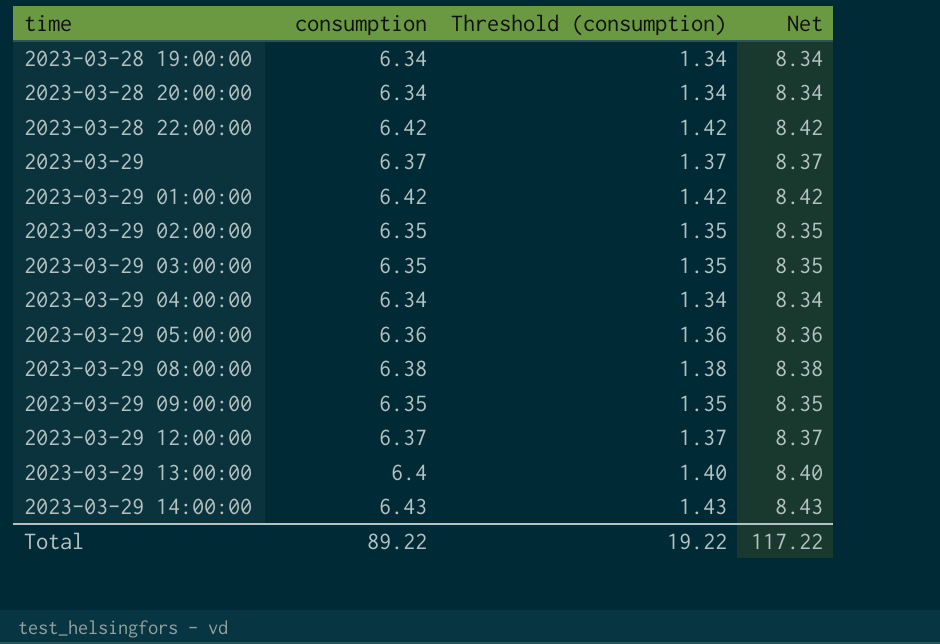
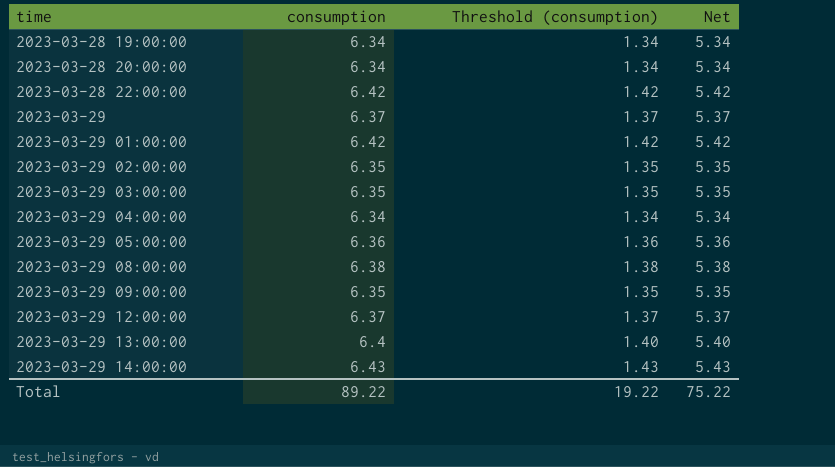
column Net | formula: [consumption] + 2 -> [consumption] - 1
Total | Net: 117.22 -> 75.22

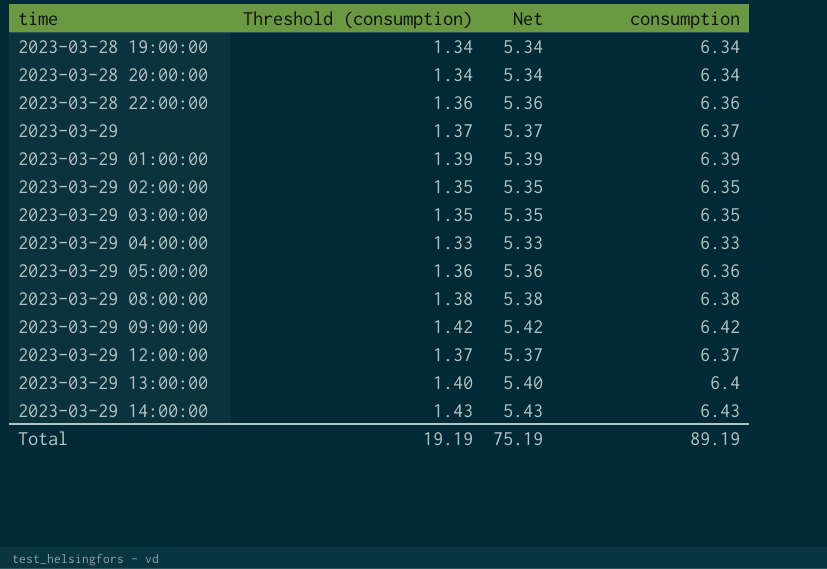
column consumption | position: 2 -> 4
2023-03-28 22:00:00 | Threshold (consumption): 1.42 -> 1.36
2023-03-28 22:00:00 | Net: 5.42 -> 5.36
2023-03-28 22:00:00 | consumption: 6.42 -> 6.36
2023-03-29 01:00:00 | Threshold (consumption): 1.42 -> 1.39
2023-03-29 01:00:00 | Net: 5.42 -> 5.39
2023-03-29 01:00:00 | consumption: 6.42 -> 6.39
2023-03-29 04:00:00 | Threshold (consumption): 1.34 -> 1.33
2023-03-29 04:00:00 | Net: 5.34 -> 5.33
2023-03-29 04:00:00 | consumption: 6.34 -> 6.33
2023-03-29 09:00:00 | Threshold (consumption): 1.35 -> 1.42
2023-03-29 09:00:00 | Net: 5.35 -> 5.42
2023-03-29 09:00:00 | consumption: 6.35 -> 6.42
Total | Threshold (consumption): 19.22 -> 19.19
Total | Net: 75.22 -> 75.19
Total | consumption: 89.22 -> 89.19

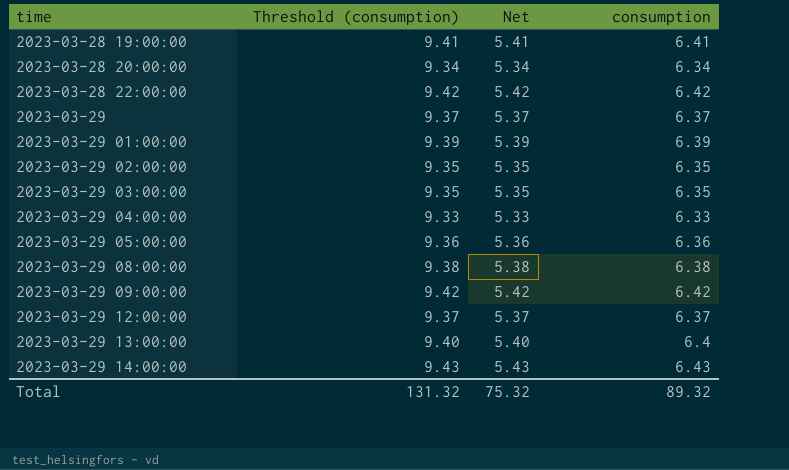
column Threshold (consumption) | formula: [consumption] - 5 -> [consumption] + 3
2023-03-28 19:00:00 | Net: 5.34 -> 5.41
2023-03-28 19:00:00 | consumption: 6.34 -> 6.41
2023-03-28 22:00:00 | Net: 5.36 -> 5.42
2023-03-28 22:00:00 | consumption: 6.36 -> 6.42
Total | Threshold (consumption): 19.19 -> 131.32
Total | Net: 75.19 -> 75.32
Total | consumption: 89.19 -> 89.32

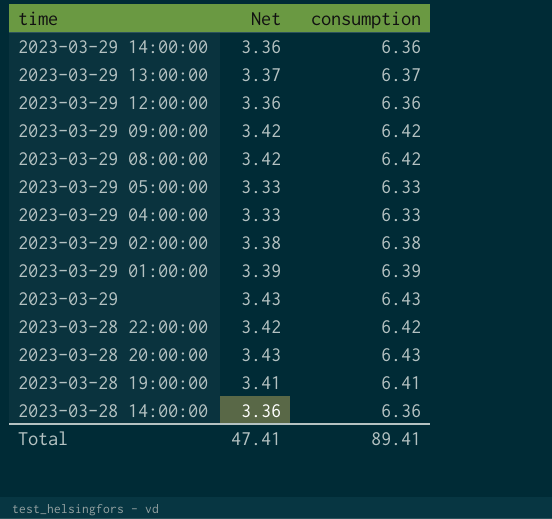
row order: time ascending -> time descending
column Threshold (consumption) | formula: [consumption] + 3 -> none
column Net | formula: [consumption] - 1 -> [consumption] - 3
row 2023-03-29 03:00:00: 9.35 | 5.35 | 6.35 -> none
2023-03-29 14:00:00 | consumption: 6.43 -> 6.36
2023-03-29 13:00:00 | consumption: 6.4 -> 6.37
2023-03-29 12:00:00 | consumption: 6.37 -> 6.36
2023-03-29 08:00:00 | consumption: 6.38 -> 6.42
2023-03-29 05:00:00 | consumption: 6.36 -> 6.33
2023-03-29 02:00:00 | consumption: 6.35 -> 6.38
2023-03-29 | consumption: 6.37 -> 6.43
2023-03-28 20:00:00 | consumption: 6.34 -> 6.43
row 2023-03-28 14:00:00: none -> 3.36 | 6.36
Total | Net: 75.32 -> 47.41
Total | consumption: 89.32 -> 89.41

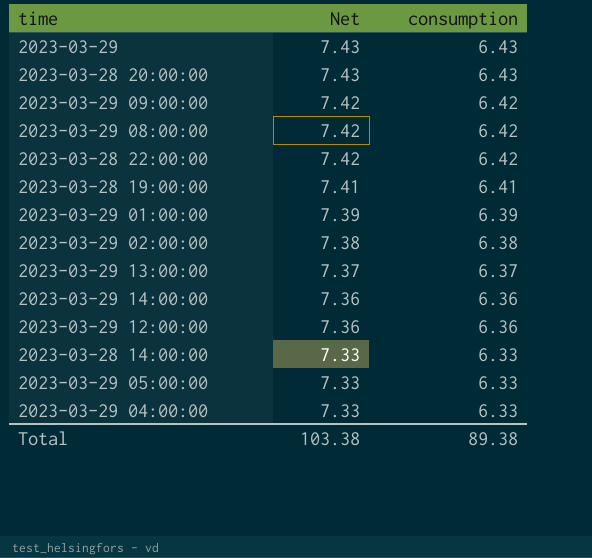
row order: time descending -> Net descending
column Net | formula: [consumption] - 3 -> [consumption] + 1
2023-03-28 14:00:00 | consumption: 6.36 -> 6.33
Total | Net: 47.41 -> 103.38
Total | consumption: 89.41 -> 89.38

